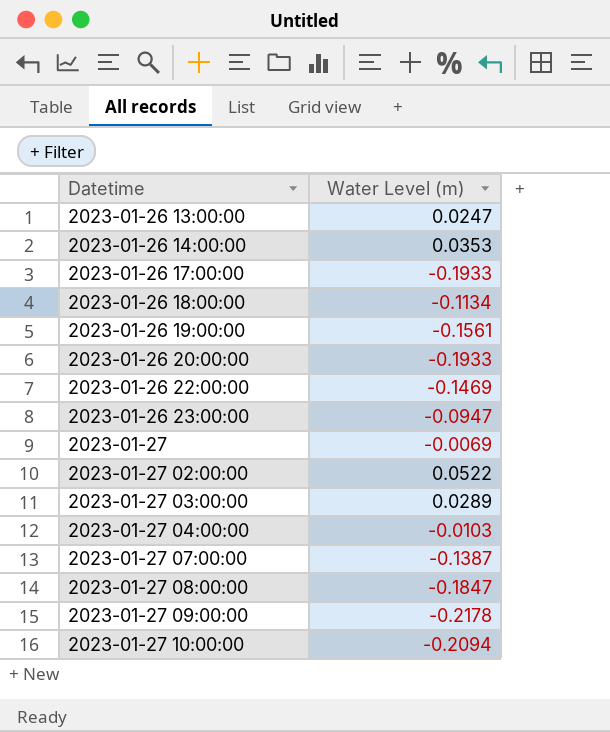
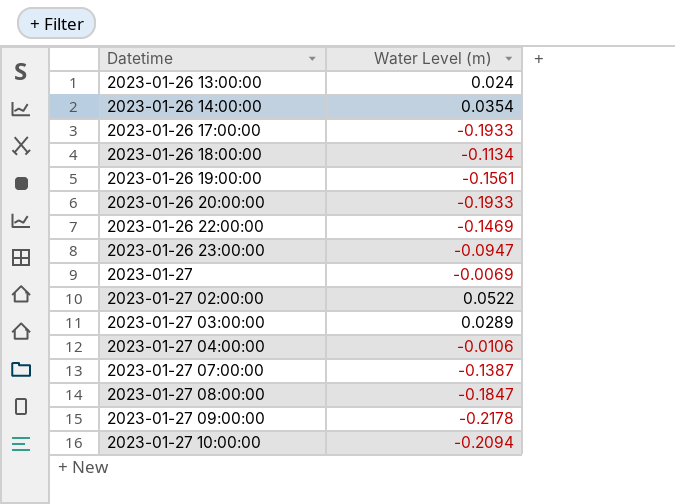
2023-01-26 13:00:00 | Water Level (m): 0.0247 -> 0.024
2023-01-26 14:00:00 | Water Level (m): 0.0353 -> 0.0354
2023-01-27 04:00:00 | Water Level (m): -0.0103 -> -0.0106

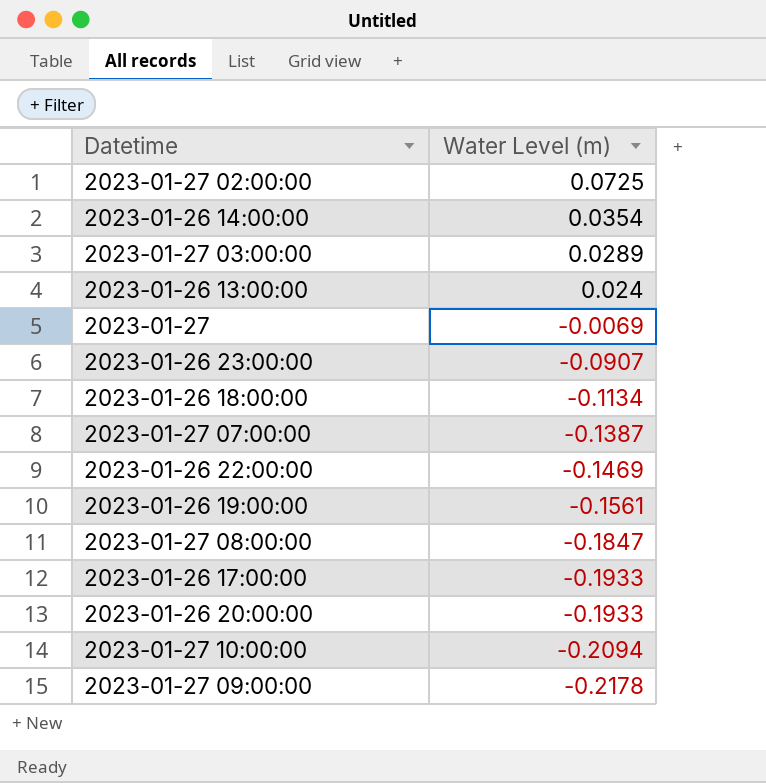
row order: Datetime ascending -> Water Level (m) descending
row 2023-01-27 04:00:00: -0.0106 -> none
2023-01-27 02:00:00 | Water Level (m): 0.0522 -> 0.0725
2023-01-26 23:00:00 | Water Level (m): -0.0947 -> -0.0907

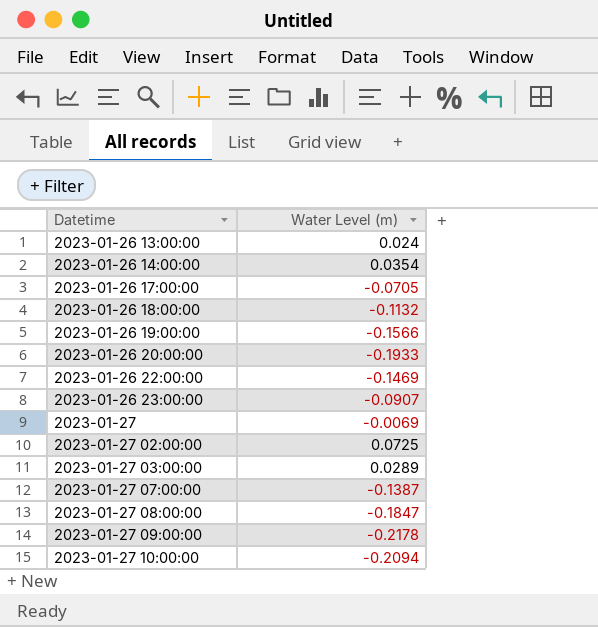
row order: Water Level (m) descending -> Datetime ascending
2023-01-26 17:00:00 | Water Level (m): -0.1933 -> -0.0705
2023-01-26 18:00:00 | Water Level (m): -0.1134 -> -0.1132
2023-01-26 19:00:00 | Water Level (m): -0.1561 -> -0.1566

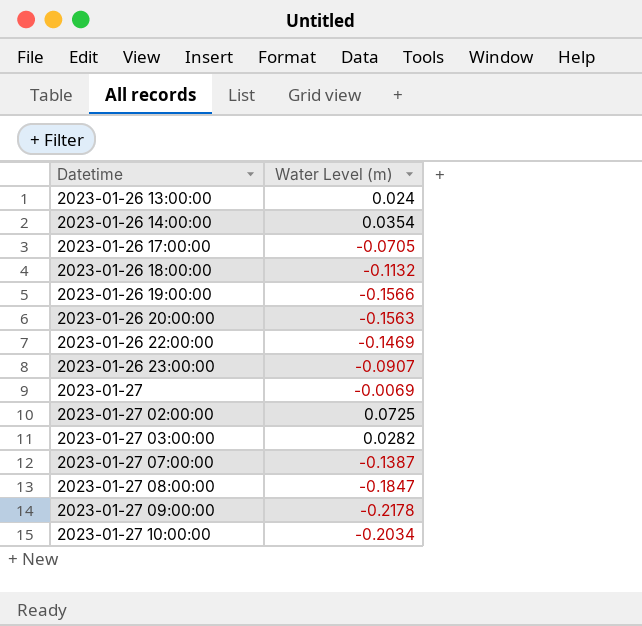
2023-01-26 20:00:00 | Water Level (m): -0.1933 -> -0.1563
2023-01-27 03:00:00 | Water Level (m): 0.0289 -> 0.0282
2023-01-27 10:00:00 | Water Level (m): -0.2094 -> -0.2034

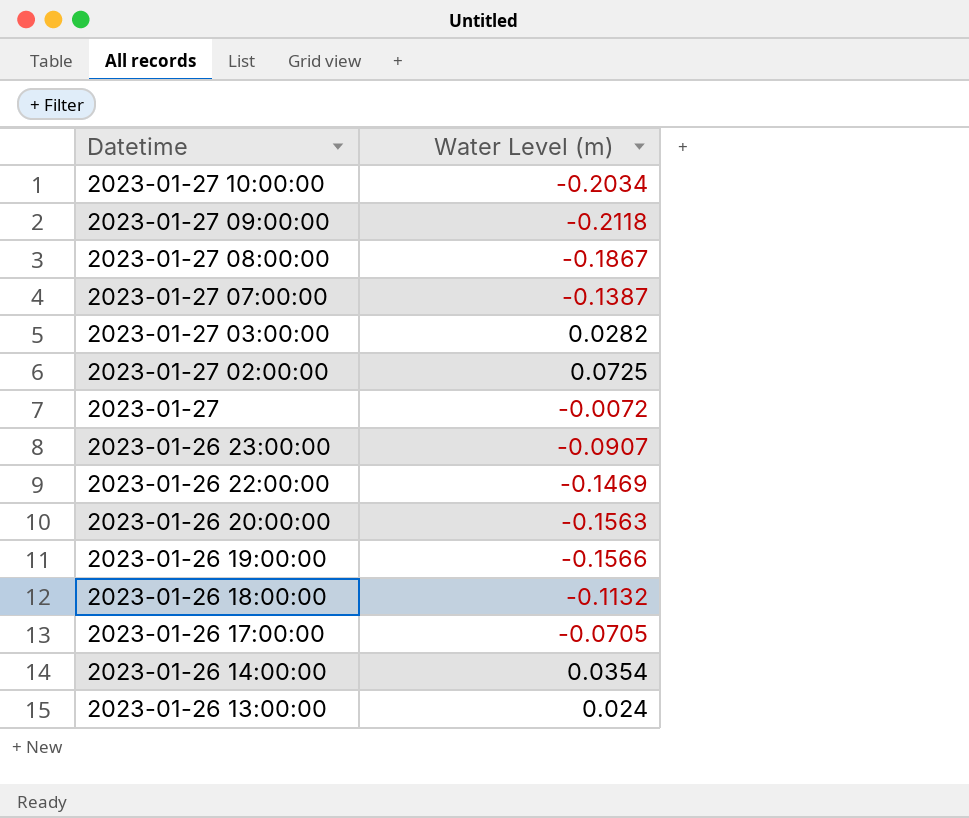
row order: Datetime ascending -> Datetime descending
2023-01-27 09:00:00 | Water Level (m): -0.2178 -> -0.2118
2023-01-27 08:00:00 | Water Level (m): -0.1847 -> -0.1867
2023-01-27 | Water Level (m): -0.0069 -> -0.0072

